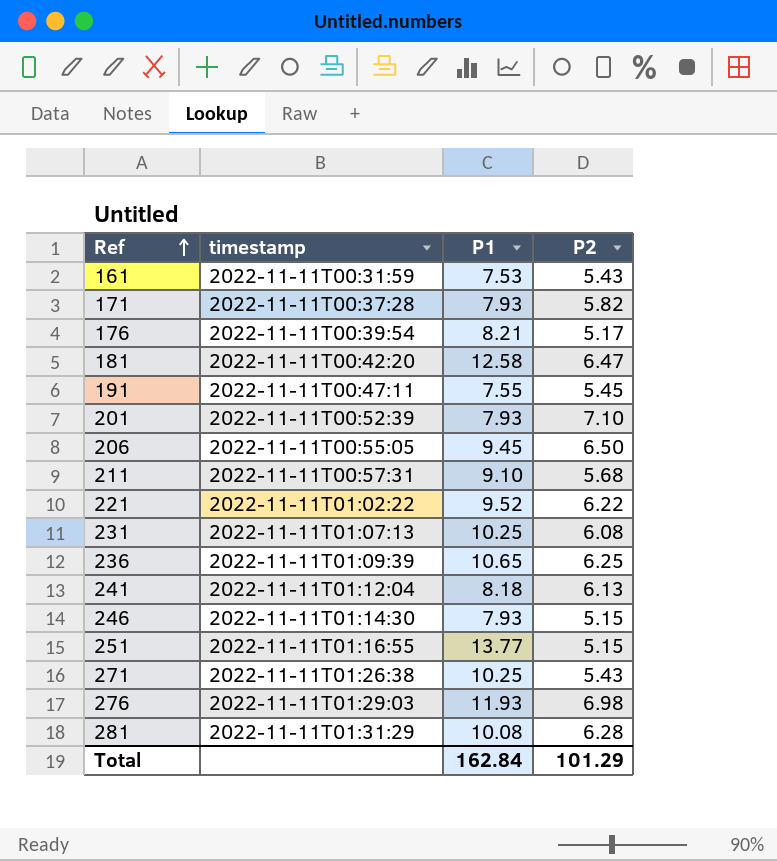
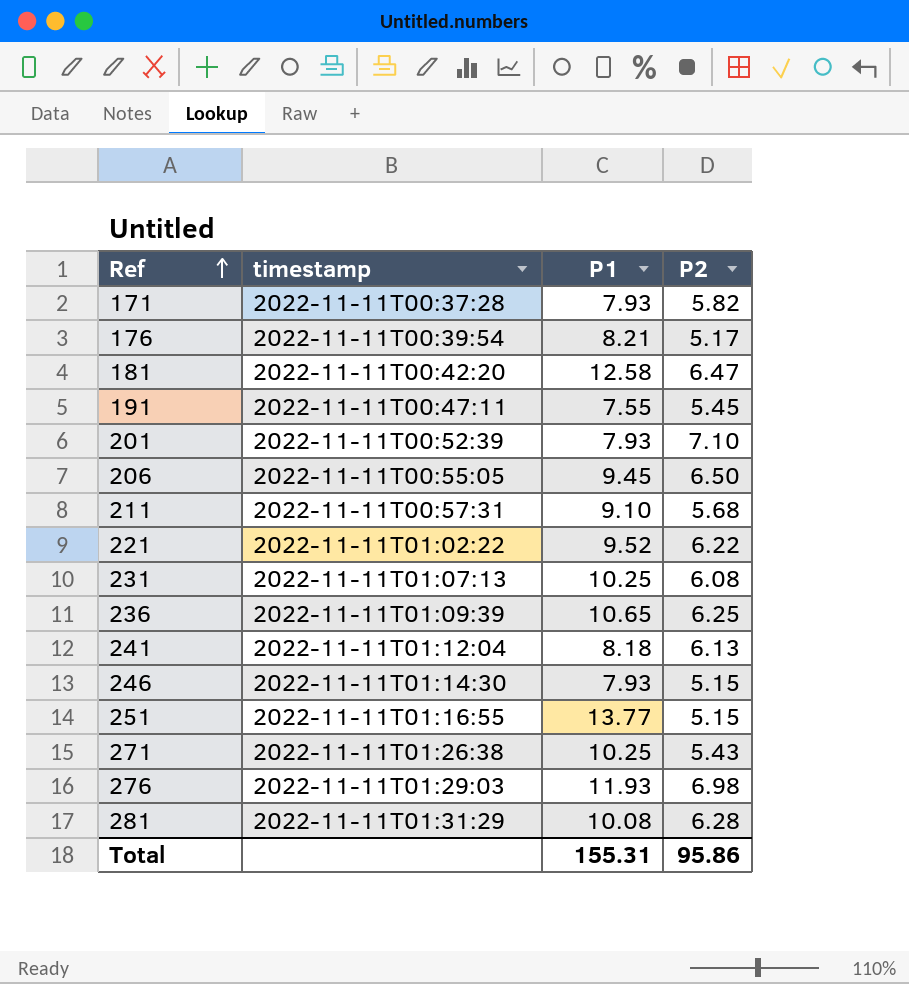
row 161: 2022-11-11T00:31:59 | 7.53 | 5.43 -> none
Total | P1: 162.84 -> 155.31
Total | P2: 101.29 -> 95.86

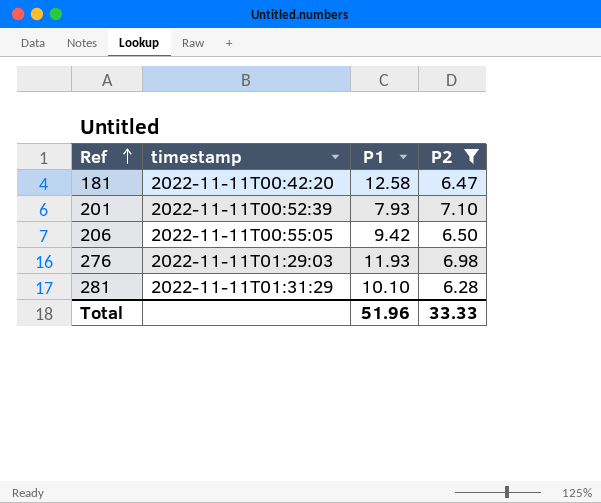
filter: none -> P2 >= 6.28
206 | P1: 9.45 -> 9.42
281 | P1: 10.08 -> 10.10
Total | P1: 155.31 -> 51.96
Total | P2: 95.86 -> 33.33

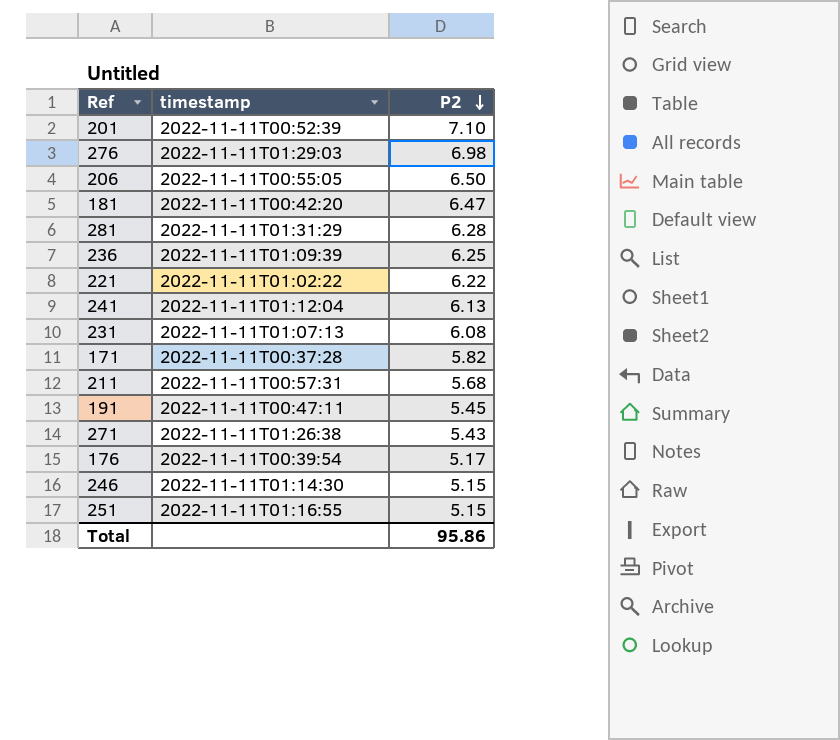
filter: P2 >= 6.28 -> none
row order: Ref ascending -> P2 descending
column P1 | position: 3 -> none
Total | P2: 33.33 -> 95.86

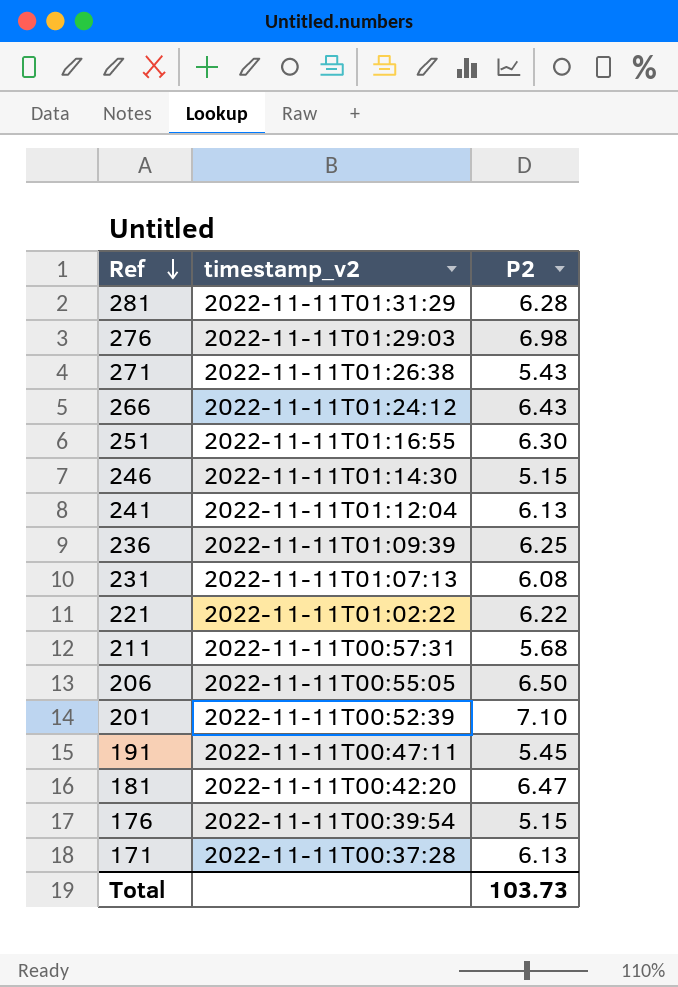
row order: P2 descending -> Ref descending
column name: timestamp -> timestamp_v2
row 266: none -> 2022-11-11T01:24:12 | 6.43
251 | P2: 5.15 -> 6.30
176 | P2: 5.17 -> 5.15
171 | P2: 5.82 -> 6.13
Total | P2: 95.86 -> 103.73

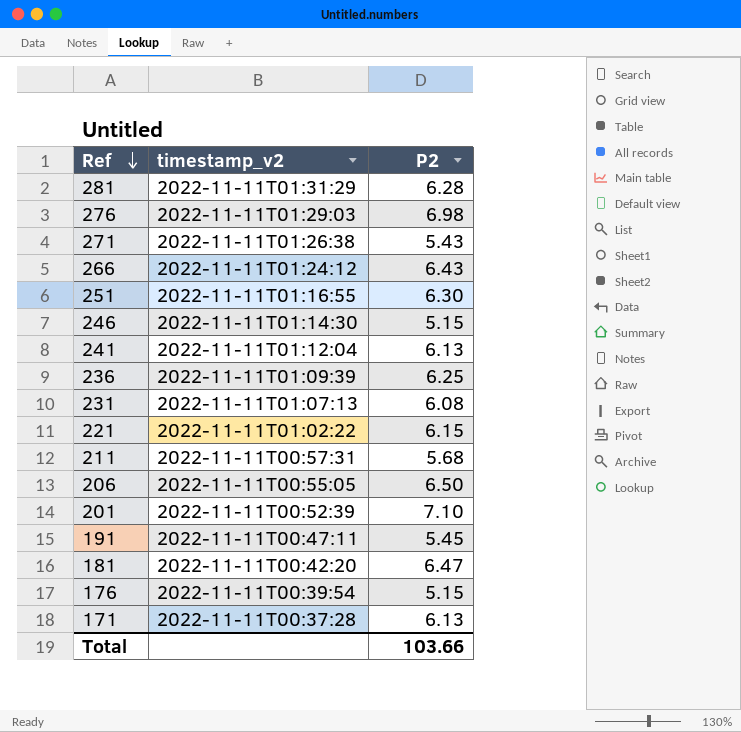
221 | P2: 6.22 -> 6.15
Total | P2: 103.73 -> 103.66

